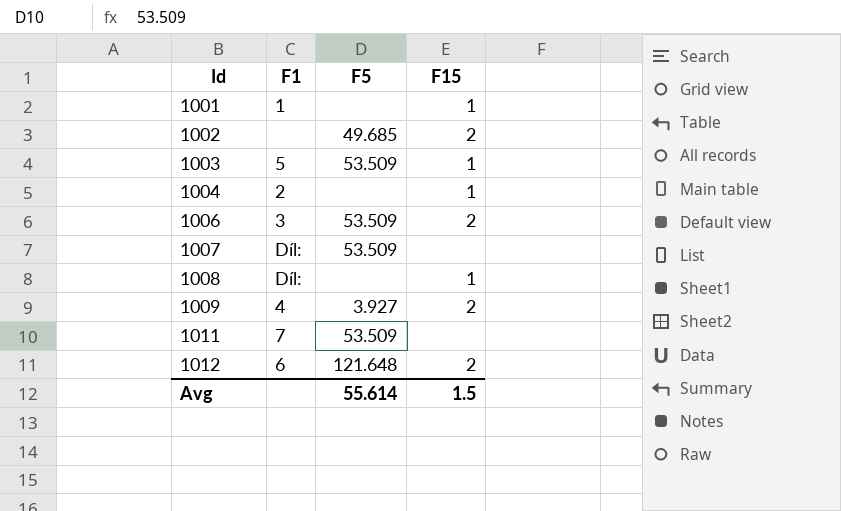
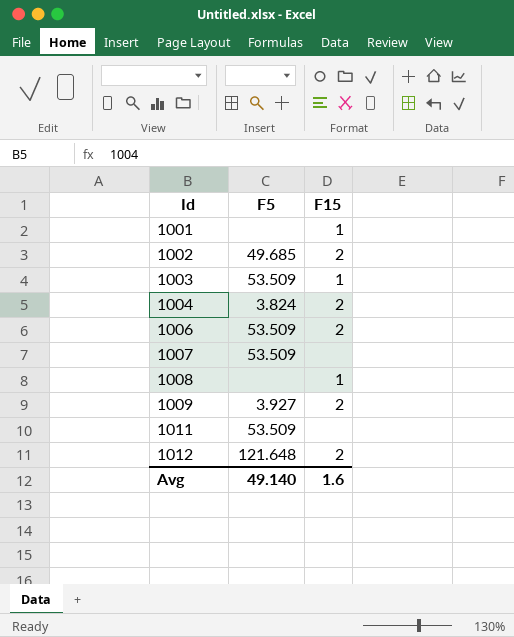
column F1 | position: 2 -> none
1004 | F5: none -> 3.824
1004 | F15: 1 -> 2
Avg | F5: 55.614 -> 49.140
Avg | F15: 1.5 -> 1.6

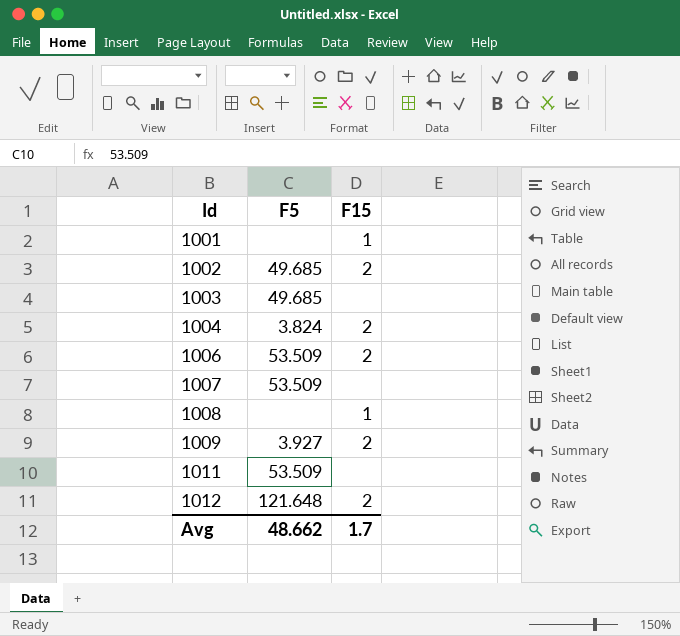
1003 | F5: 53.509 -> 49.685
1003 | F15: 1 -> none
Avg | F5: 49.140 -> 48.662
Avg | F15: 1.6 -> 1.7

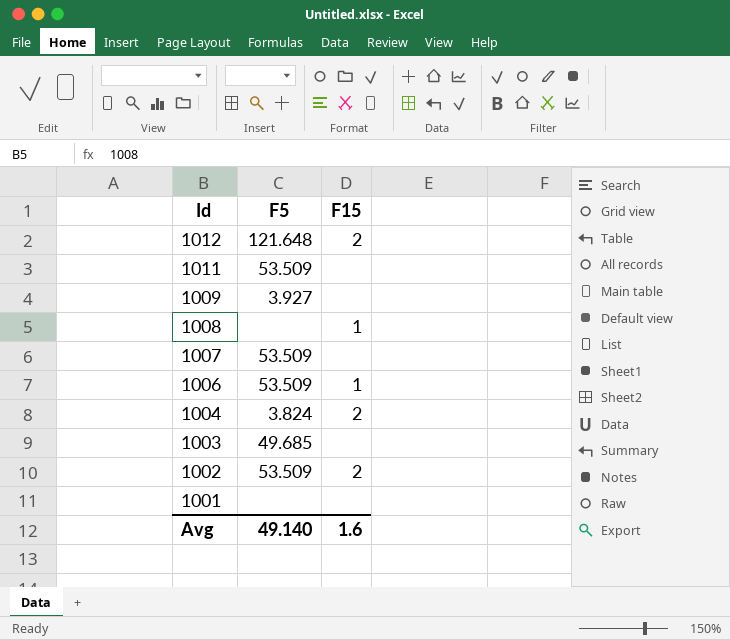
row order: Id ascending -> Id descending
1009 | F15: 2 -> none
1006 | F15: 2 -> 1
1002 | F5: 49.685 -> 53.509
1001 | F15: 1 -> none
Avg | F5: 48.662 -> 49.140
Avg | F15: 1.7 -> 1.6

